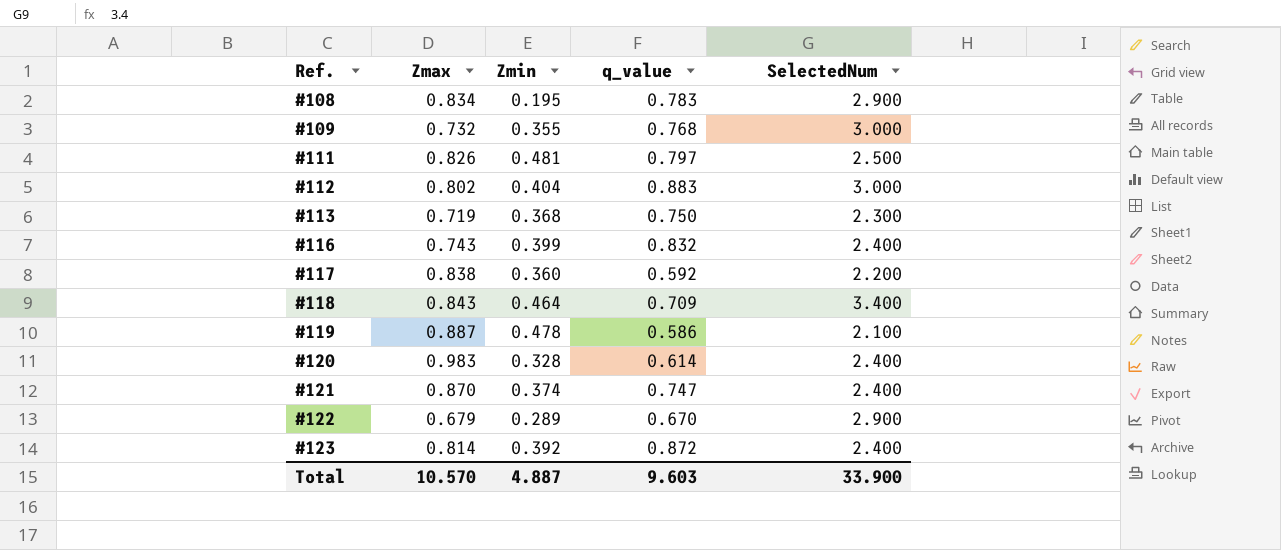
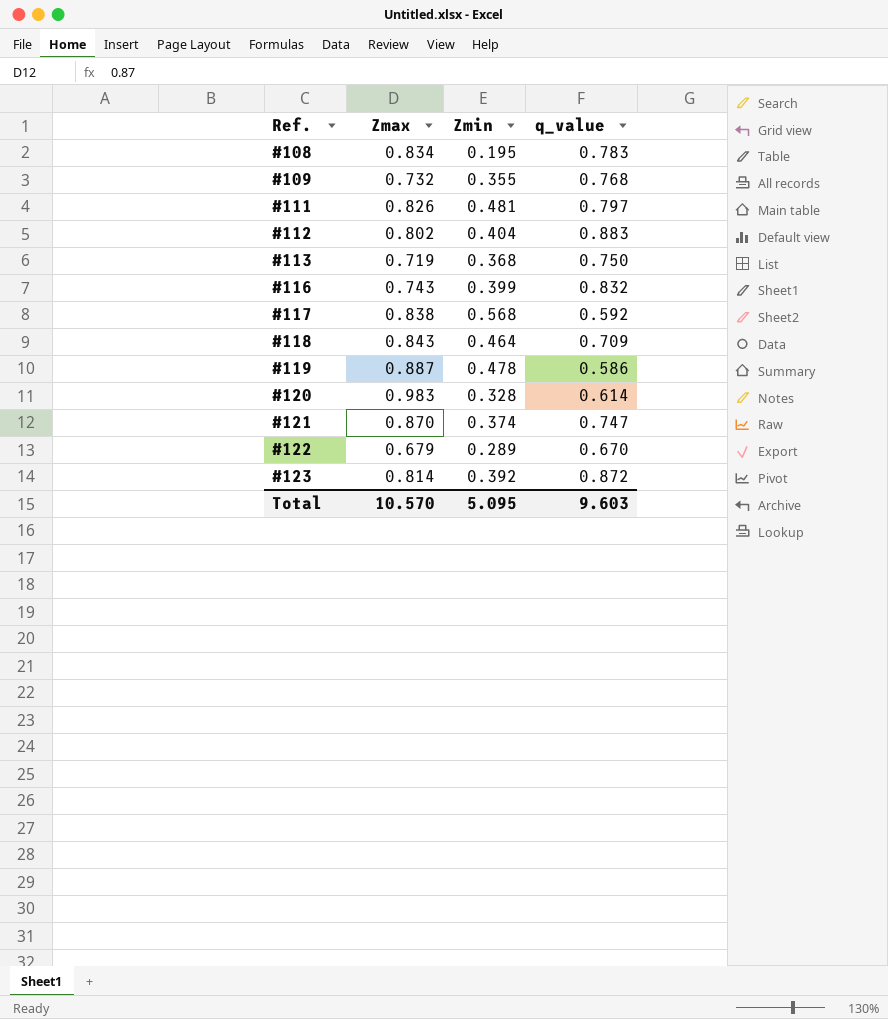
column SelectedNum | position: 5 -> none
#117 | Zmin: 0.360 -> 0.568
Total | Zmin: 4.887 -> 5.095

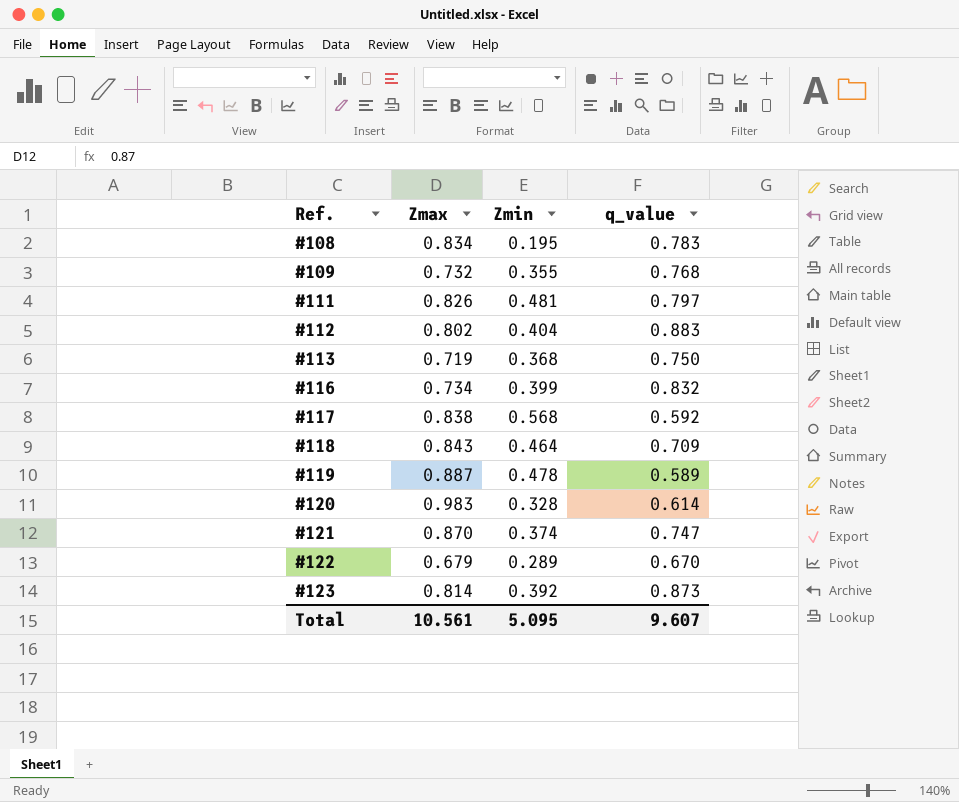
#116 | Zmax: 0.743 -> 0.734
#119 | q_value: 0.586 -> 0.589
#123 | q_value: 0.872 -> 0.873
Total | Zmax: 10.570 -> 10.561
Total | q_value: 9.603 -> 9.607

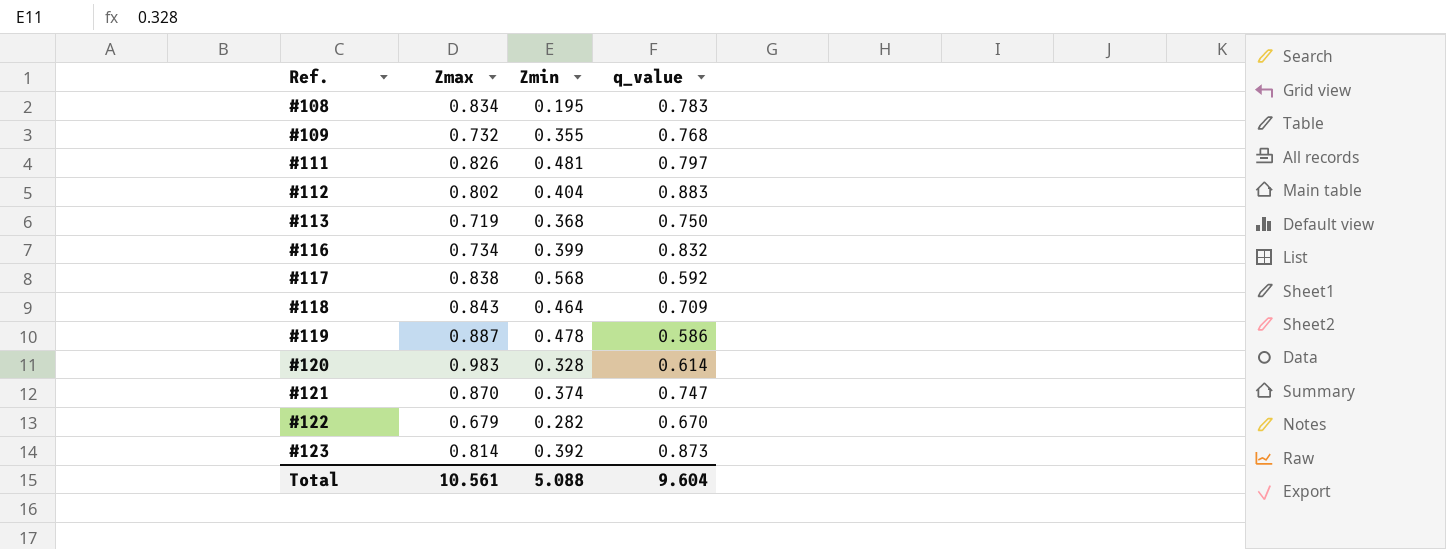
#119 | q_value: 0.589 -> 0.586
#122 | Zmin: 0.289 -> 0.282
Total | Zmin: 5.095 -> 5.088
Total | q_value: 9.607 -> 9.604

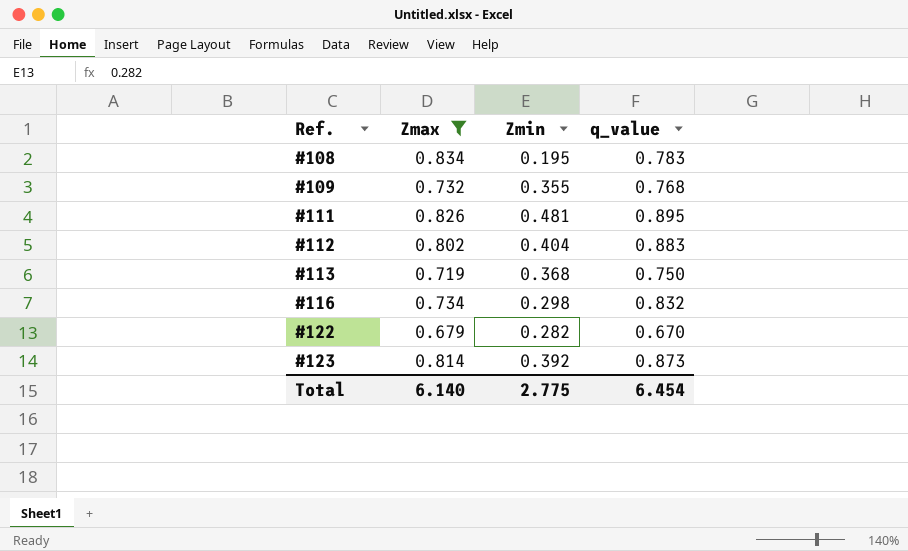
filter: none -> Zmax <= 0.834
#111 | q_value: 0.797 -> 0.895
#116 | Zmin: 0.399 -> 0.298
Total | Zmax: 10.561 -> 6.140
Total | Zmin: 5.088 -> 2.775
Total | q_value: 9.604 -> 6.454

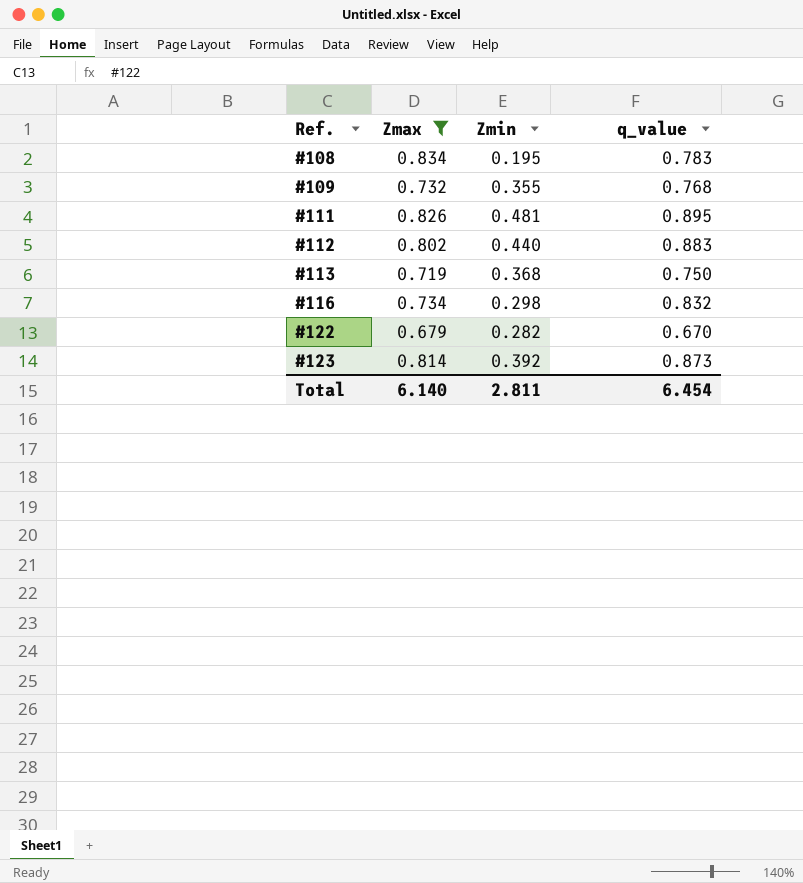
#112 | Zmin: 0.404 -> 0.440
Total | Zmin: 2.775 -> 2.811

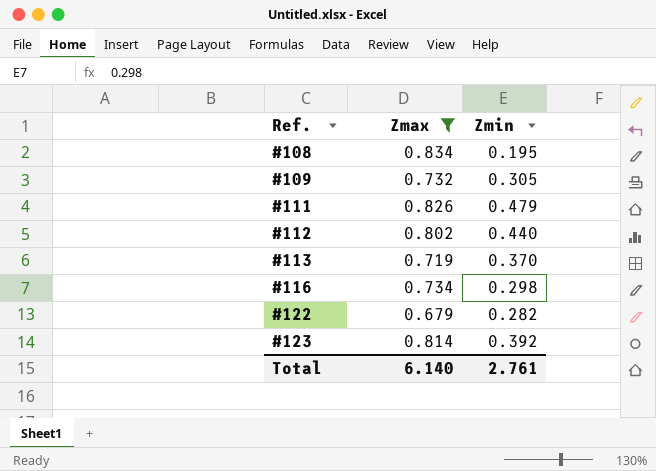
column q_value | position: 4 -> none
#109 | Zmin: 0.355 -> 0.305
#111 | Zmin: 0.481 -> 0.479
#113 | Zmin: 0.368 -> 0.370
Total | Zmin: 2.811 -> 2.761

